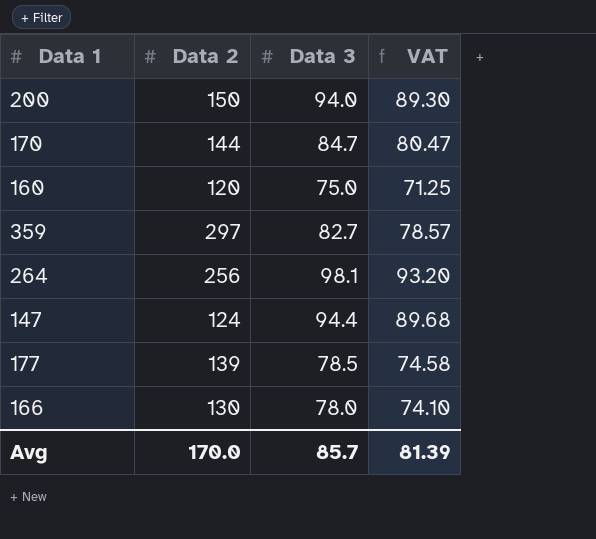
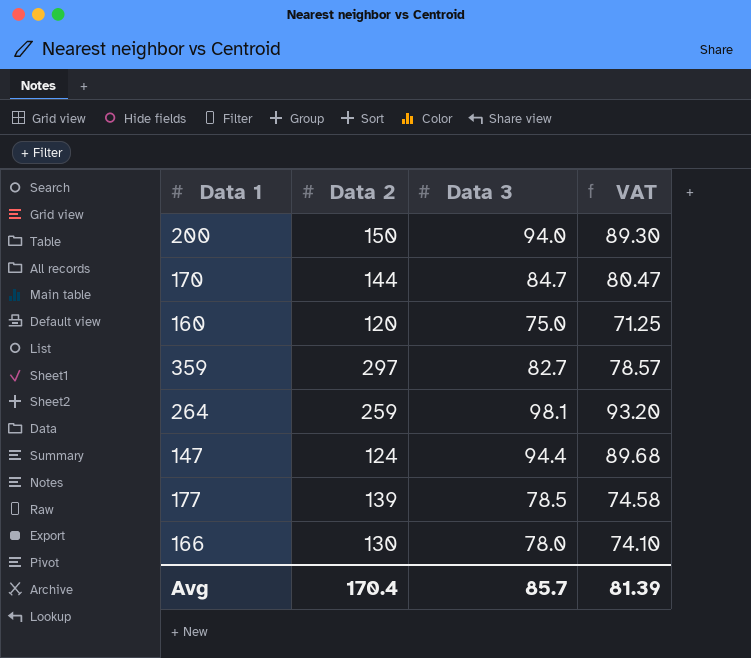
264 | Data 2: 256 -> 259
Avg | Data 2: 170.0 -> 170.4

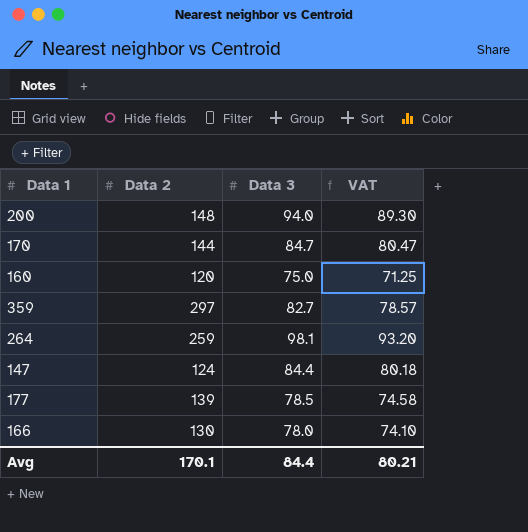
200 | Data 2: 150 -> 148
147 | Data 3: 94.4 -> 84.4
147 | VAT: 89.68 -> 80.18
Avg | Data 2: 170.4 -> 170.1
Avg | Data 3: 85.7 -> 84.4
Avg | VAT: 81.39 -> 80.21

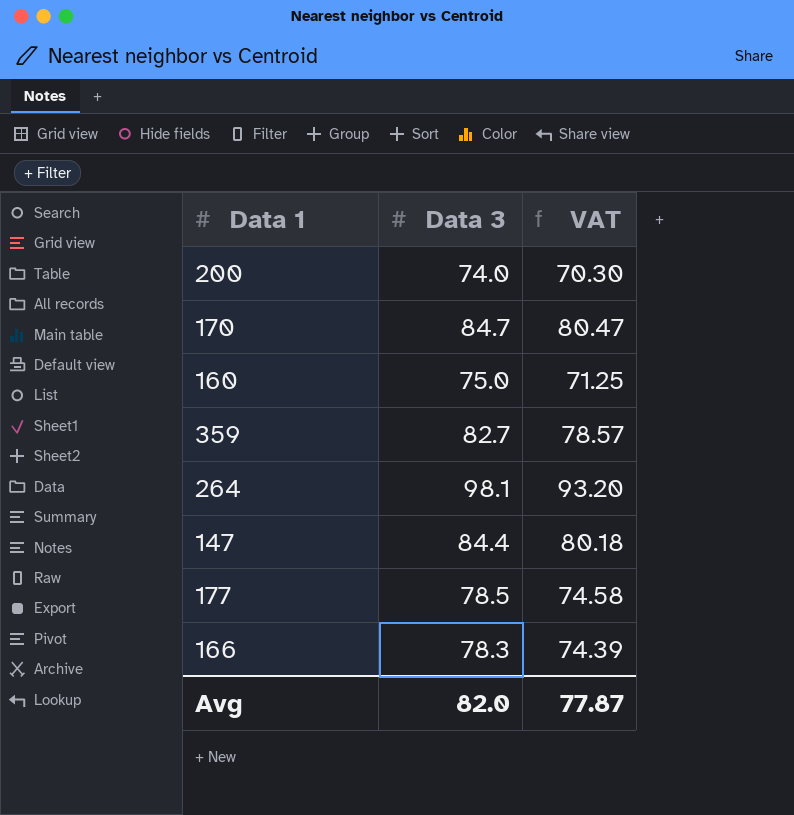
column Data 2 | position: 2 -> none
200 | Data 3: 94.0 -> 74.0
200 | VAT: 89.30 -> 70.30
166 | Data 3: 78.0 -> 78.3
166 | VAT: 74.10 -> 74.39
Avg | Data 3: 84.4 -> 82.0
Avg | VAT: 80.21 -> 77.87

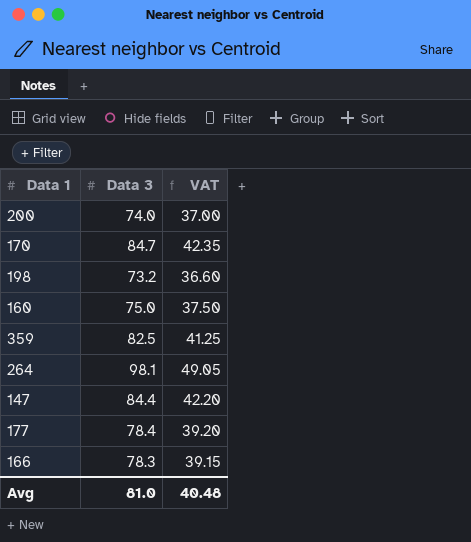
column VAT | formula: [Data 3] * 0.95 -> [Data 3] * 0.5
row 198: none -> 73.2 | 36.60
359 | Data 3: 82.7 -> 82.5
177 | Data 3: 78.5 -> 78.4
Avg | Data 3: 82.0 -> 81.0
Avg | VAT: 77.87 -> 40.48

